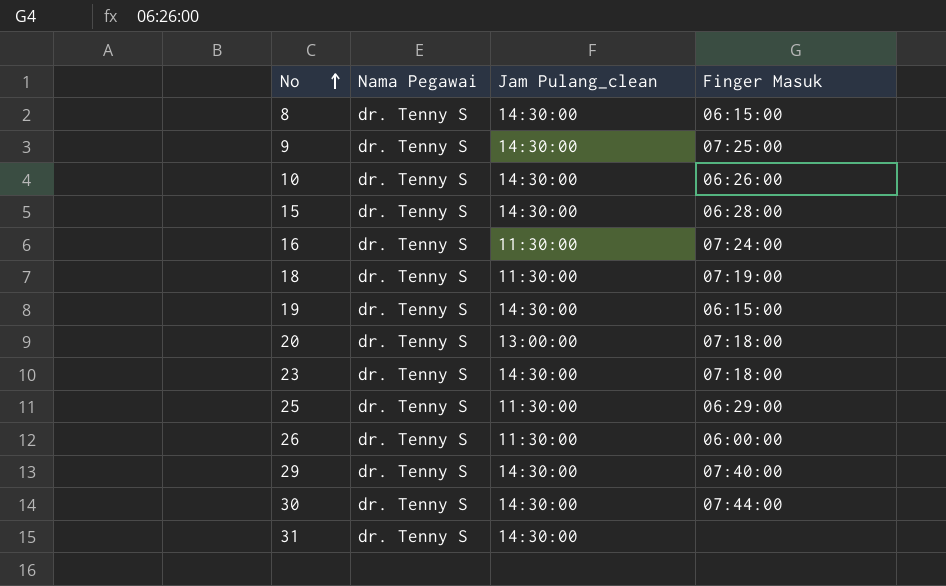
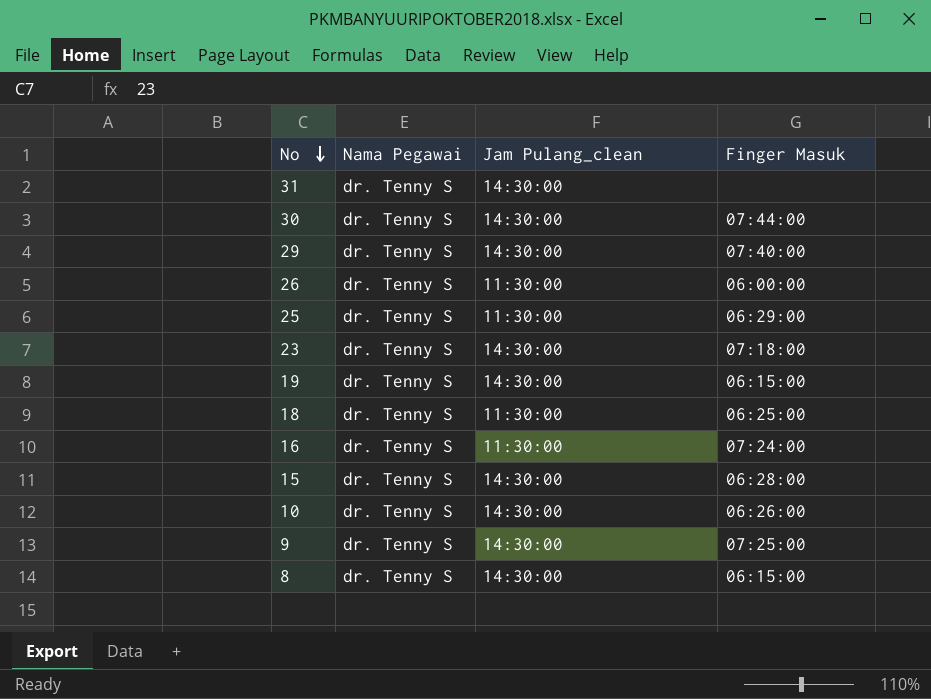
row order: No ascending -> No descending
row 20: dr. Tenny S | 13:00:00 | 07:18:00 -> none
18 | Finger Masuk: 07:19:00 -> 06:25:00

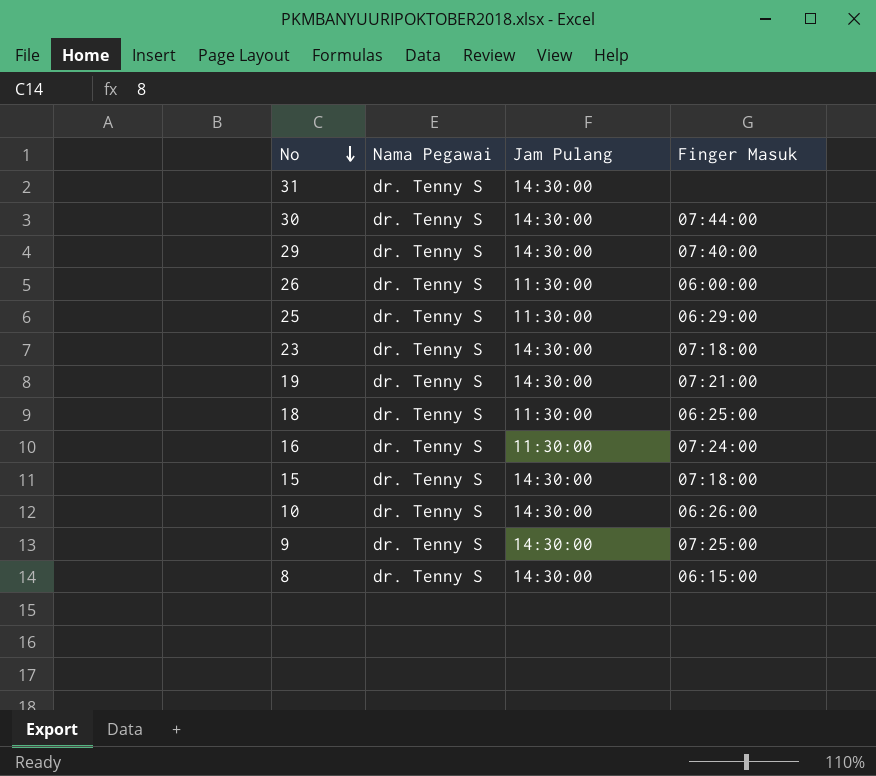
column name: Jam Pulang_clean -> Jam Pulang
19 | Finger Masuk: 06:15:00 -> 07:21:00
15 | Finger Masuk: 06:28:00 -> 07:18:00

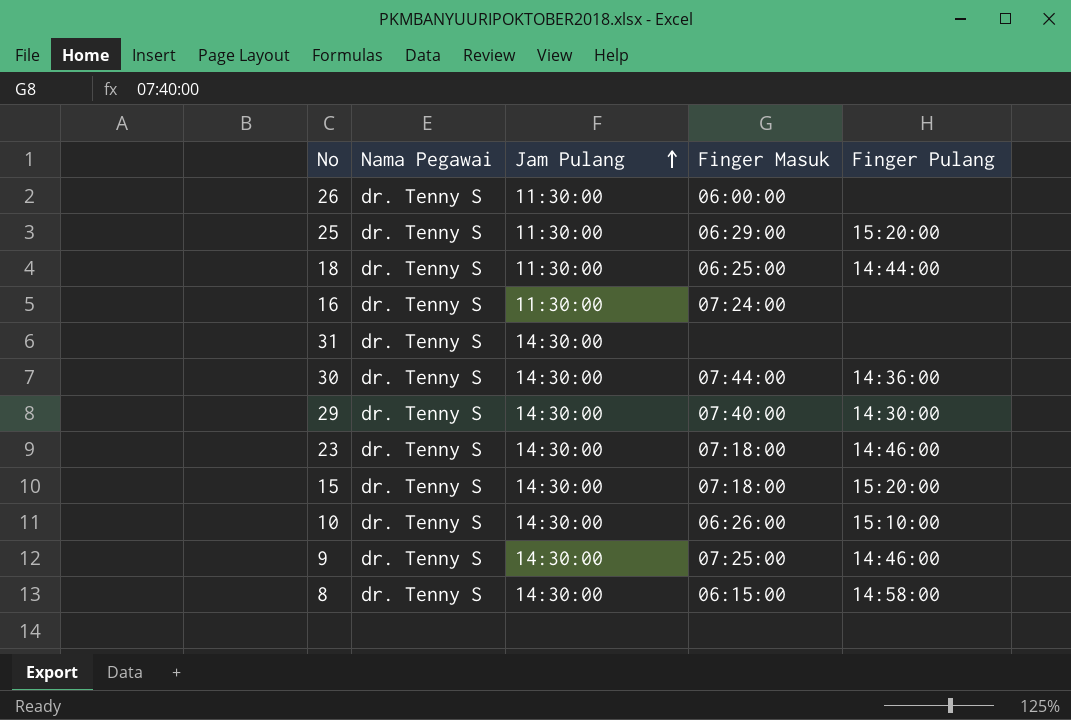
row order: No descending -> Jam Pulang ascending
column Finger Pulang | position: none -> 5
row 19: dr. Tenny S | 14:30:00 | 07:21:00 -> none

